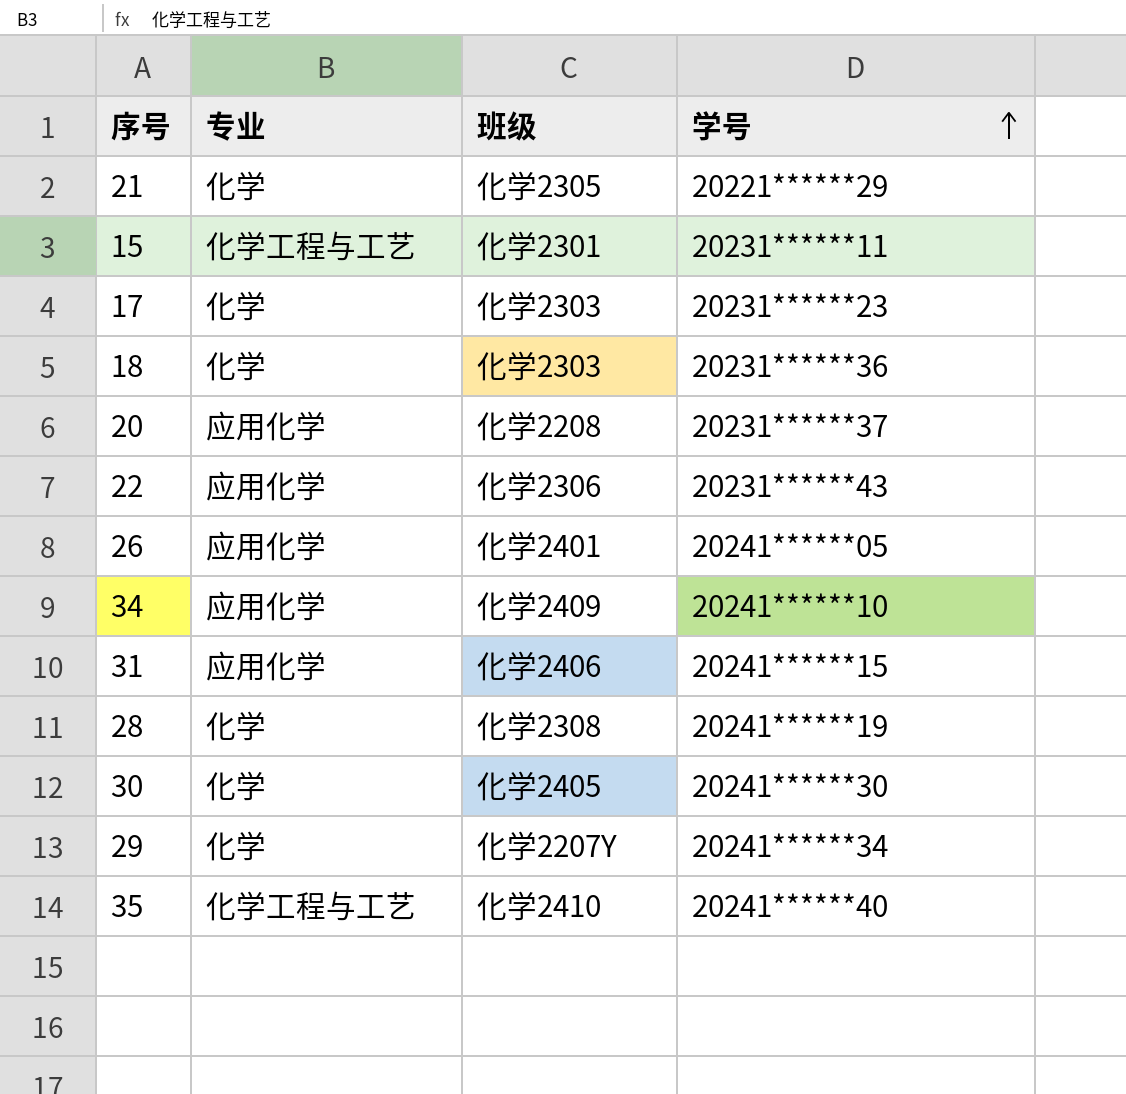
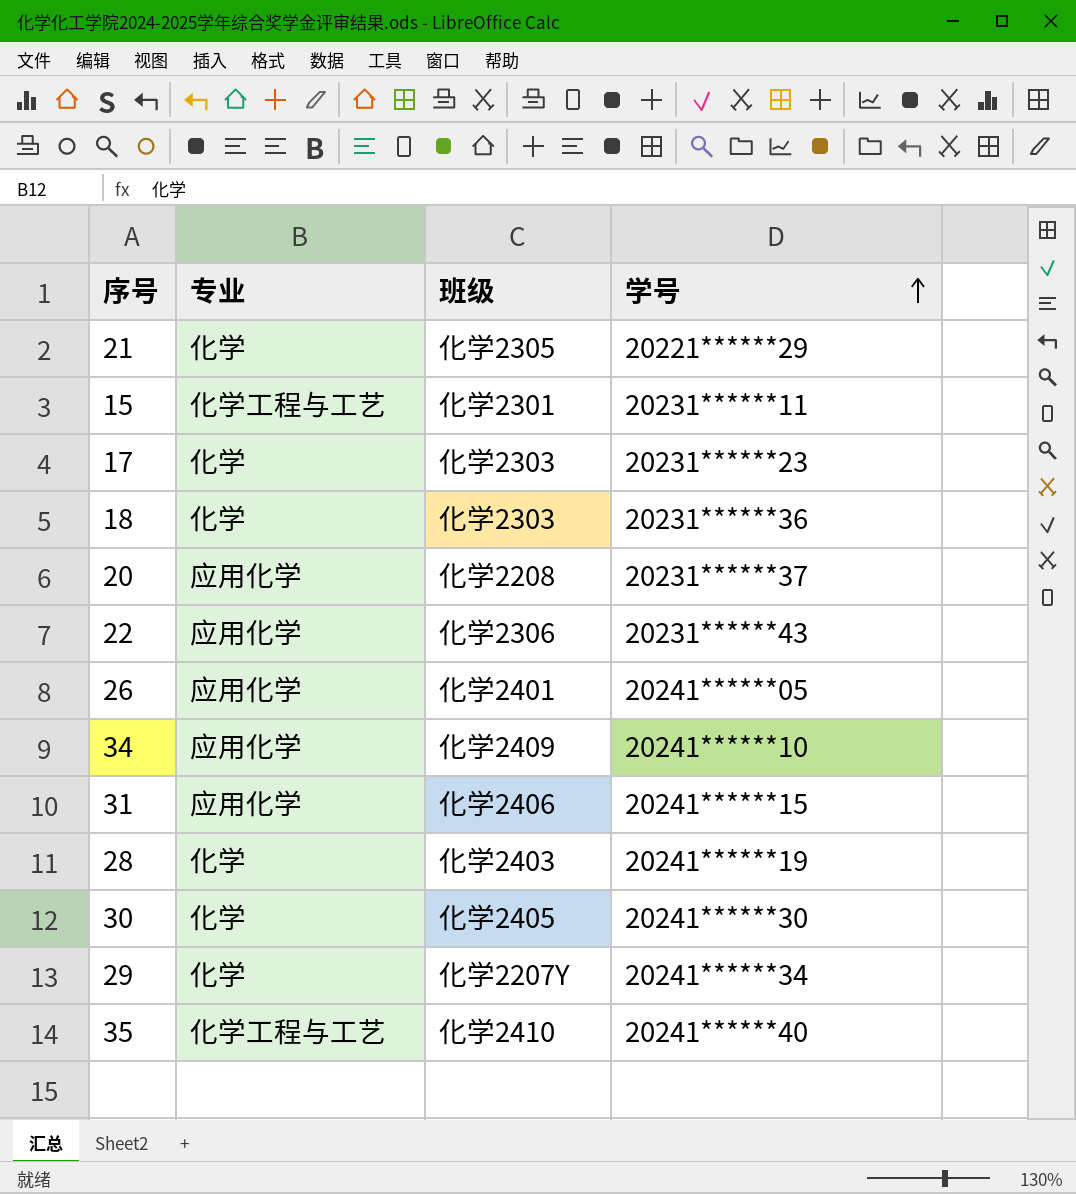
28 | 班级: 化学2308 -> 化学2403

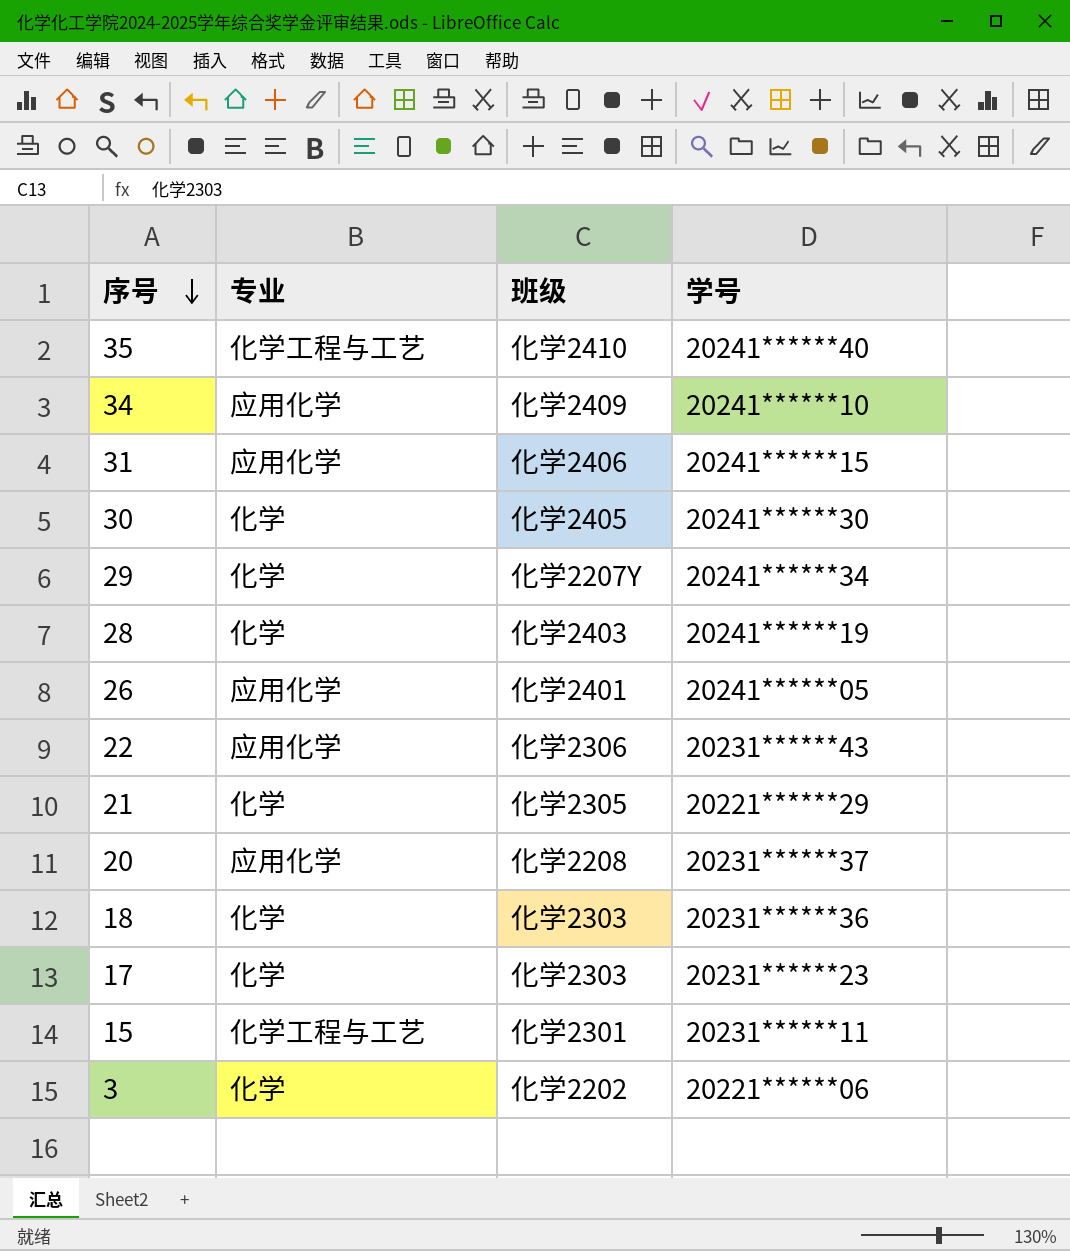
row order: 学号 ascending -> 序号 descending
row 3: none -> 化学 | 化学2202 | 20221******06

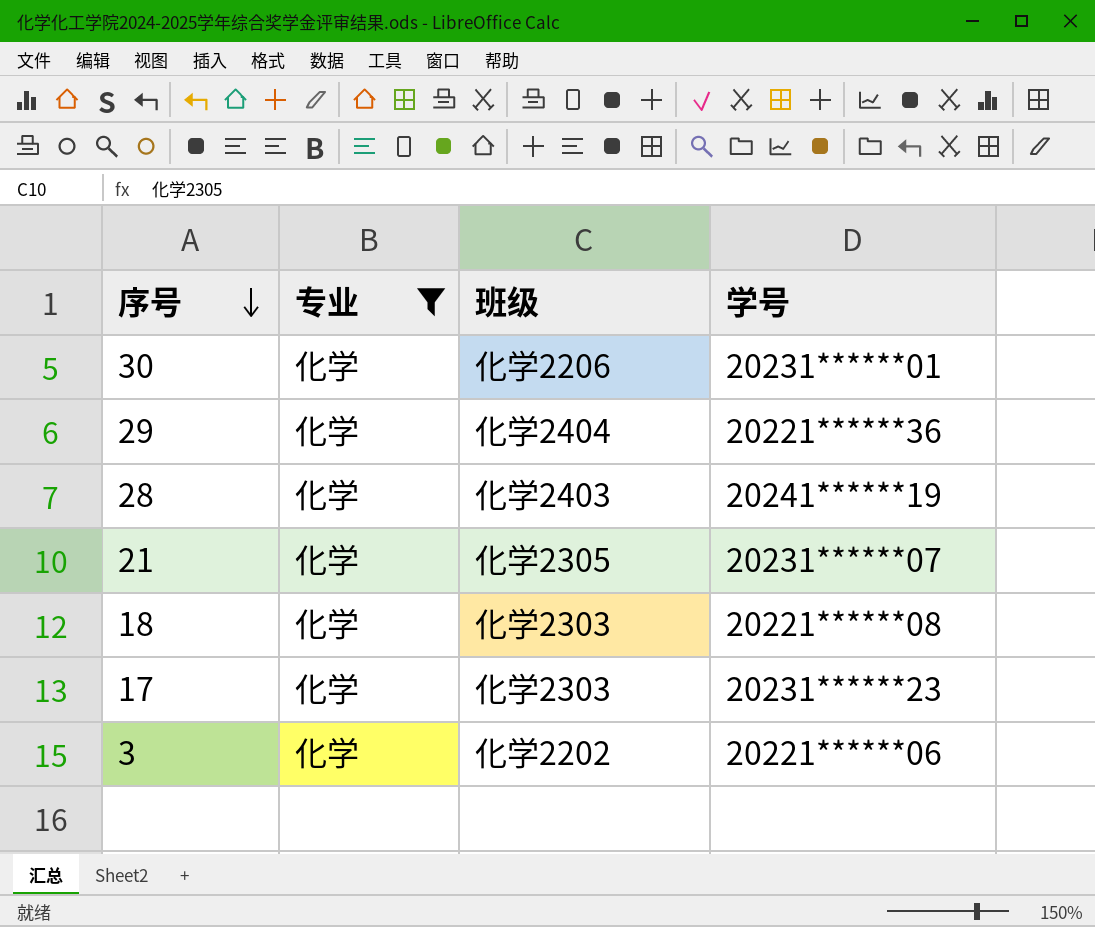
filter: none -> 专业 = 化学
30 | 班级: 化学2405 -> 化学2206
30 | 学号: 20241******30 -> 20231******01
29 | 班级: 化学2207Y -> 化学2404
29 | 学号: 20241******34 -> 20221******36
21 | 学号: 20221******29 -> 20231******07
18 | 学号: 20231******36 -> 20221******08

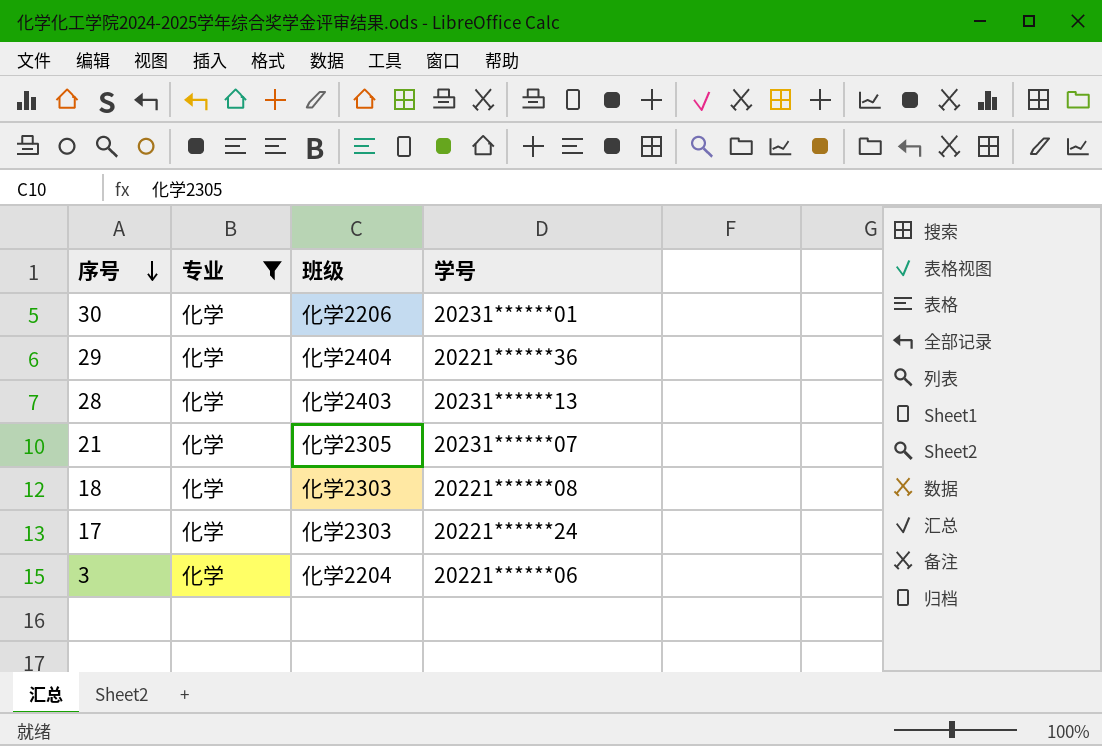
28 | 学号: 20241******19 -> 20231******13
17 | 学号: 20231******23 -> 20221******24
3 | 班级: 化学2202 -> 化学2204

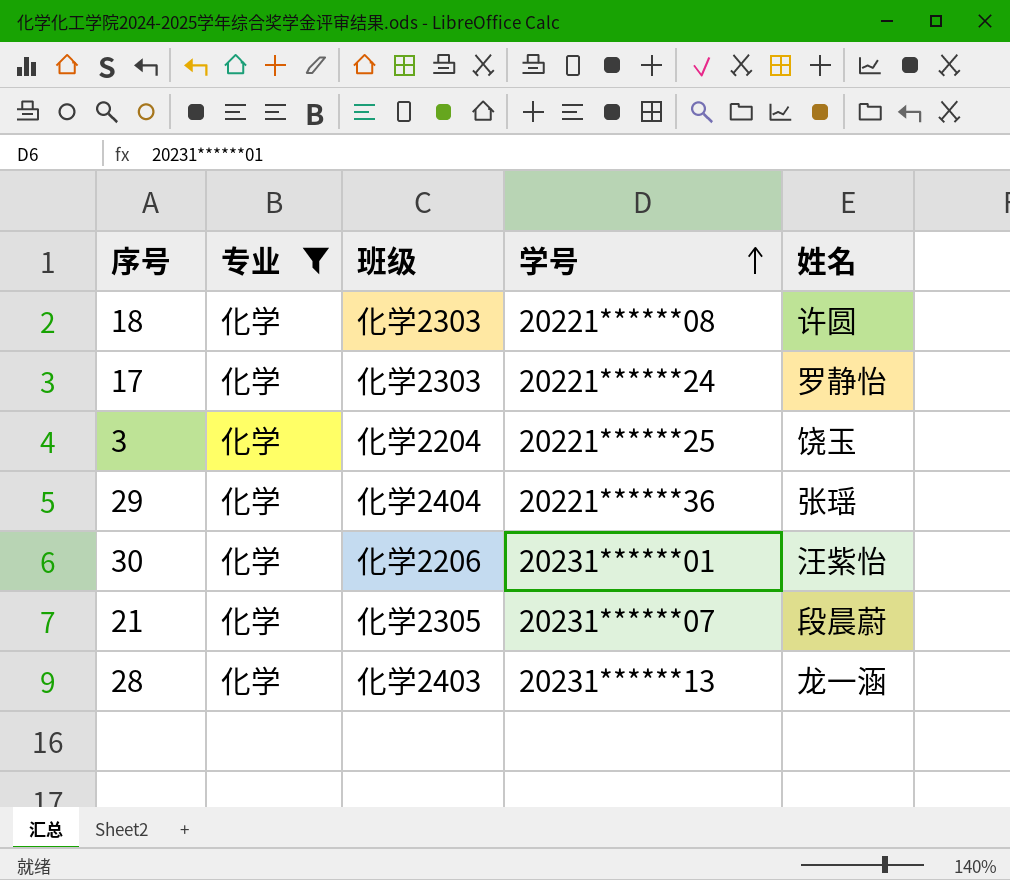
row order: 序号 descending -> 学号 ascending
column 姓名 | position: none -> 5
3 | 学号: 20221******06 -> 20221******25

